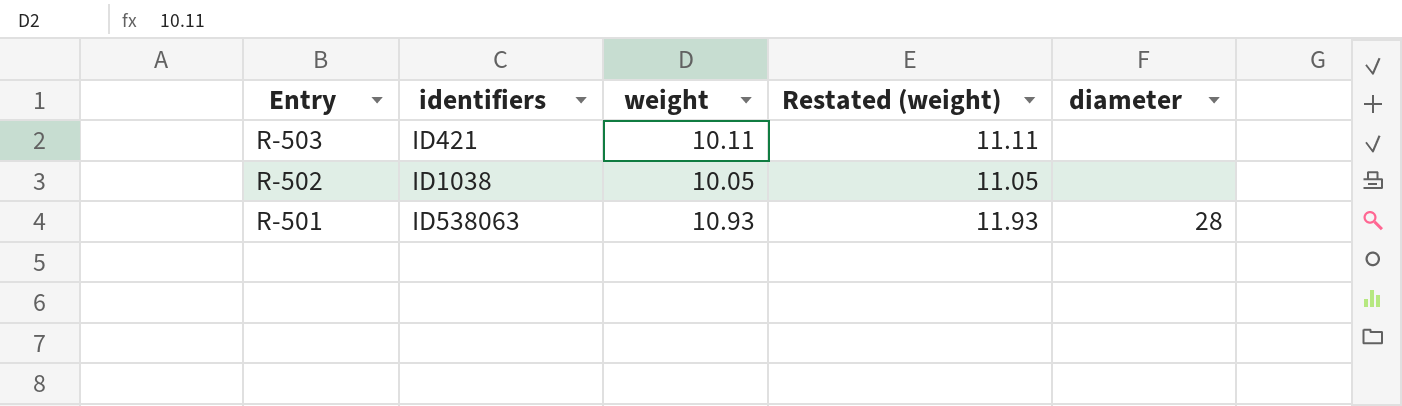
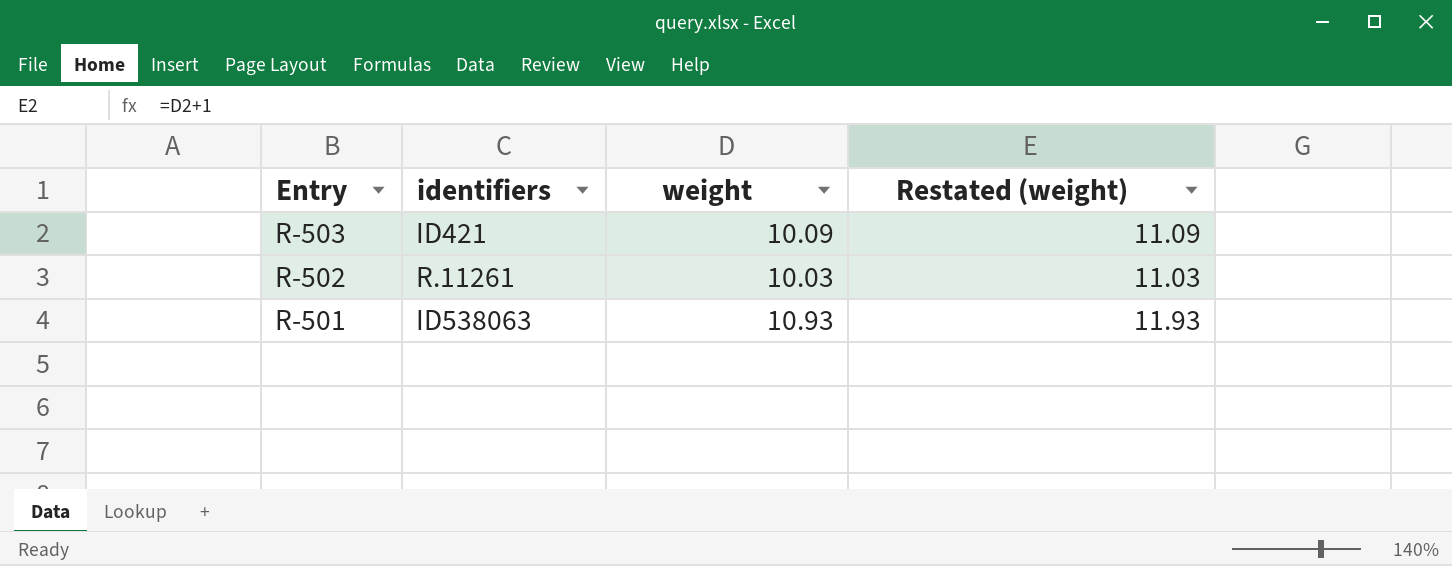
column diameter | position: 5 -> none
R-503 | weight: 10.11 -> 10.09
R-503 | Restated (weight): 11.11 -> 11.09
R-502 | identifiers: ID1038 -> R.11261
R-502 | weight: 10.05 -> 10.03
R-502 | Restated (weight): 11.05 -> 11.03

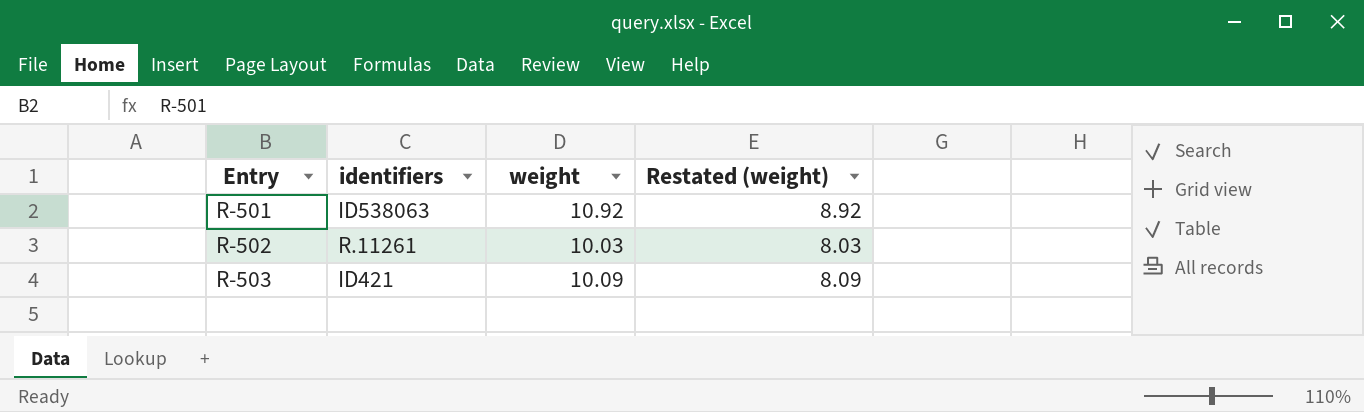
row order: Entry descending -> Entry ascending
column Restated (weight) | formula: [weight] + 1 -> [weight] - 2
R-501 | weight: 10.93 -> 10.92

